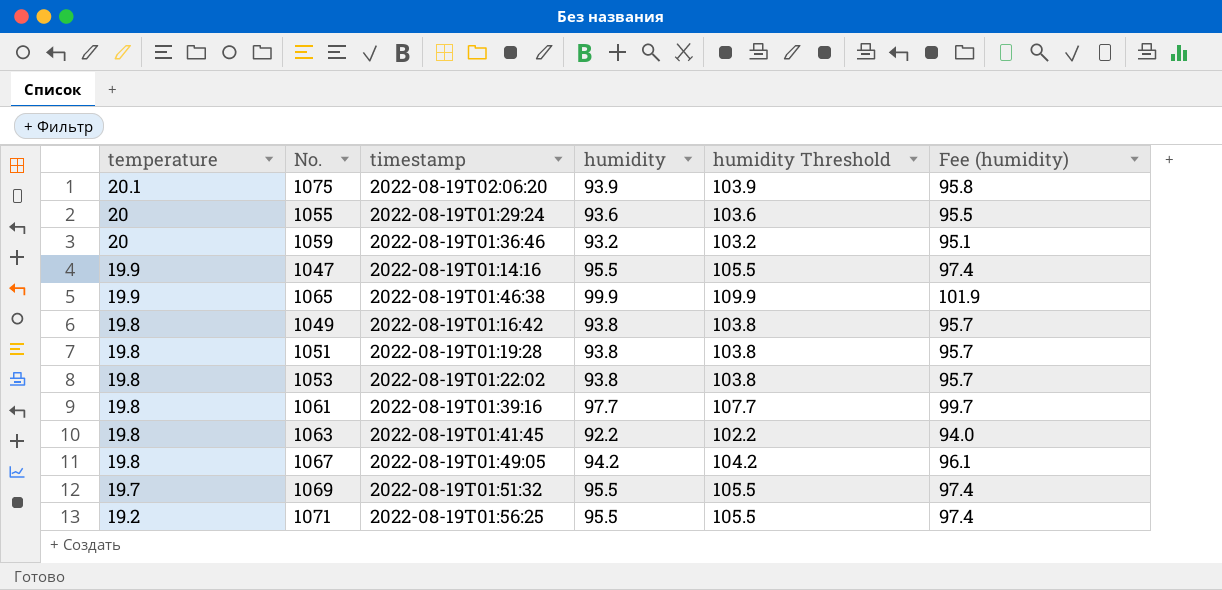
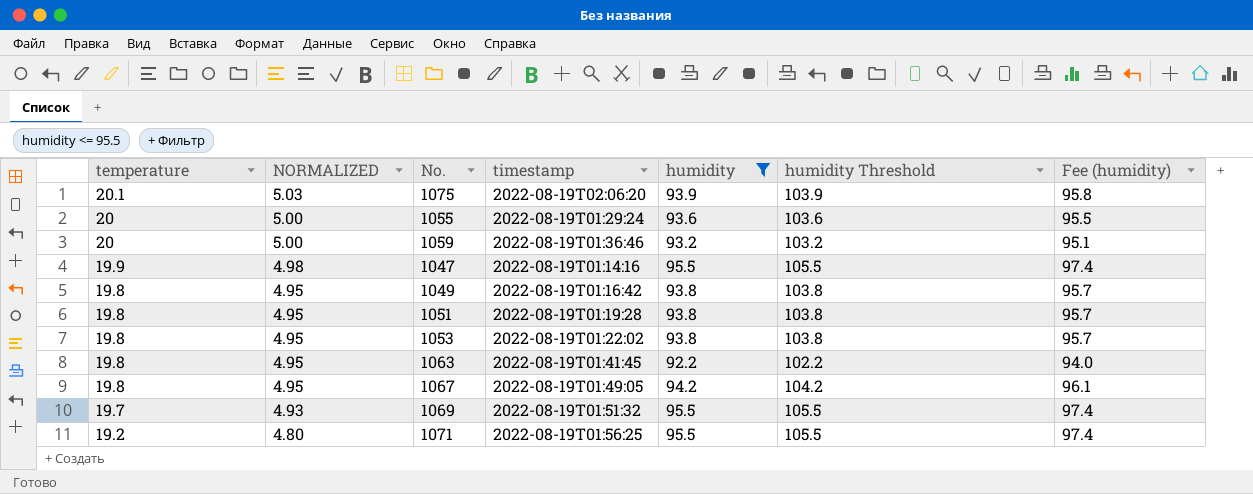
filter: none -> humidity <= 95.5
column NORMALIZED | formula: none -> [temperature] * 0.25

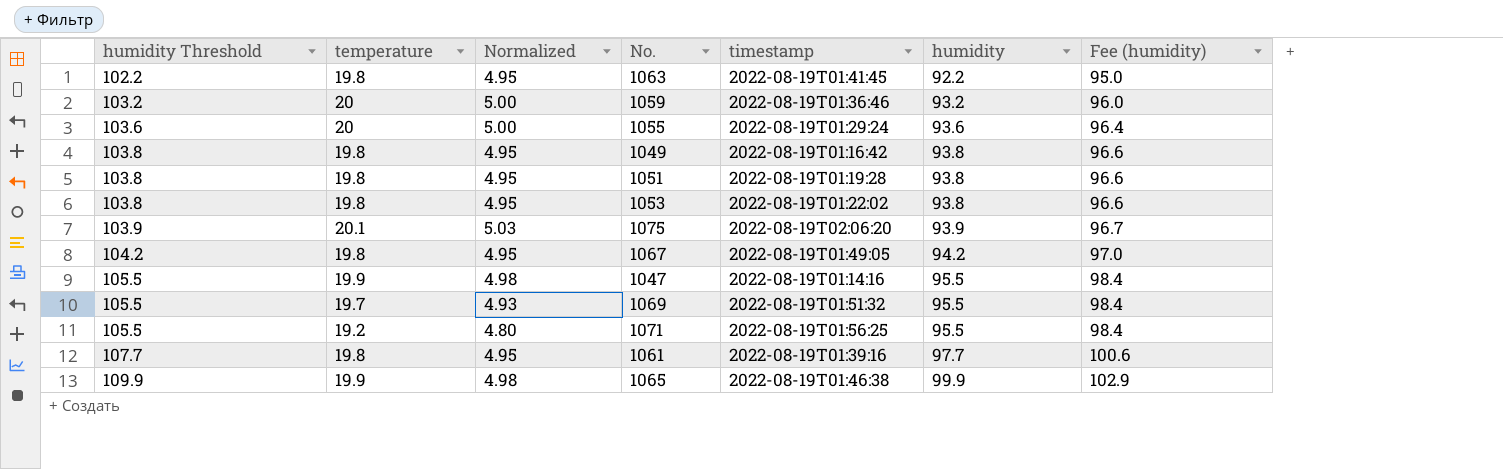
filter: humidity <= 95.5 -> none
row order: temperature descending -> humidity Threshold ascending
column humidity Threshold | position: 6 -> 1
column name: NORMALIZED -> Normalized
column Fee (humidity) | formula: [humidity] * 1.02 -> [humidity] * 1.03

